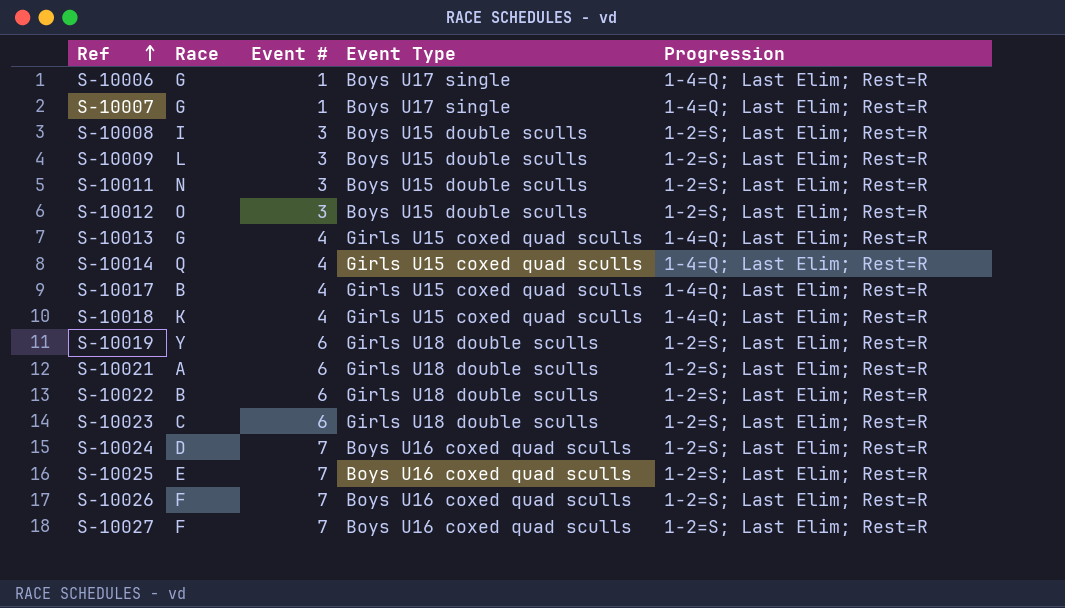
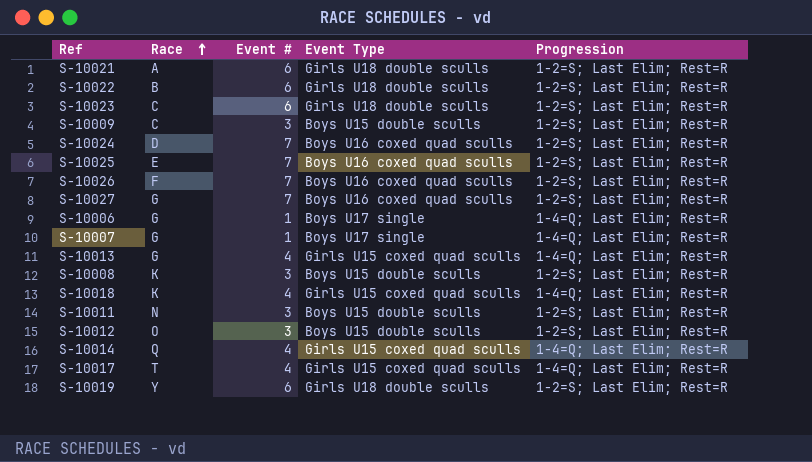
row order: Ref ascending -> Race ascending
S-10009 | Race: L -> C
S-10027 | Race: F -> G
S-10008 | Race: I -> K
S-10017 | Race: B -> T

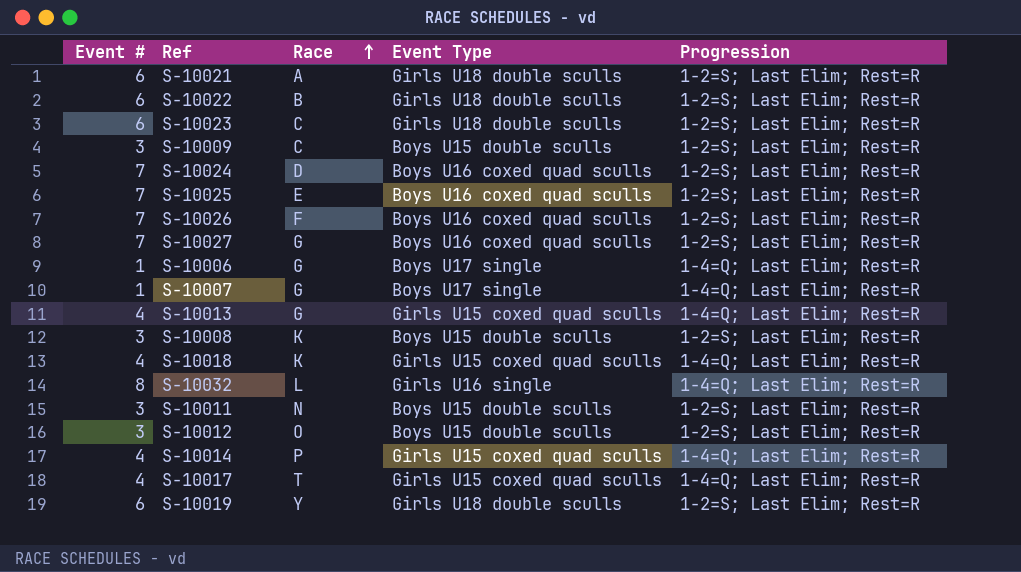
column Event # | position: 3 -> 1
row S-10032: none -> 8 | L | Girls U16 single | 1-4=Q; Last Elim; Rest=R
S-10014 | Race: Q -> P

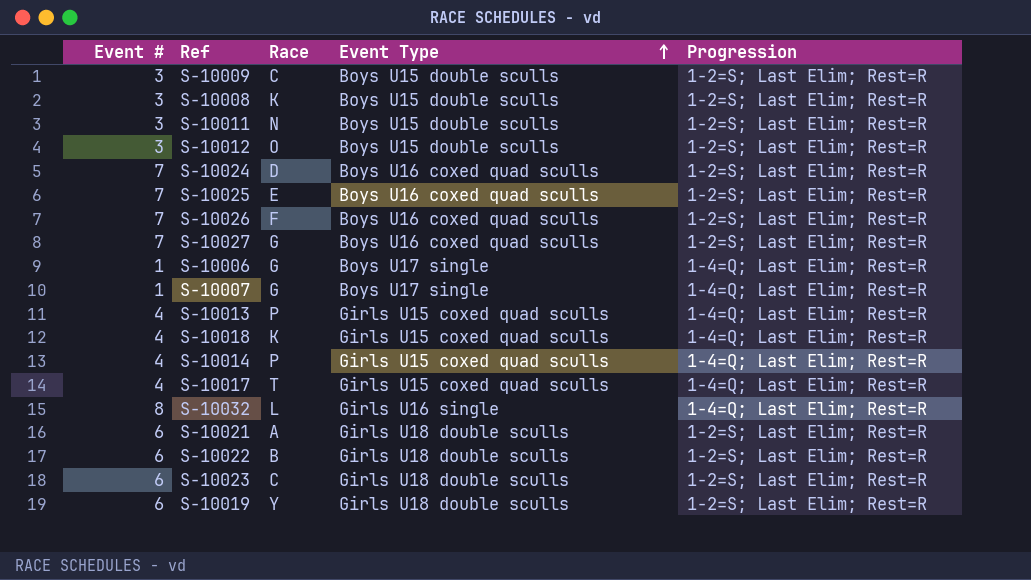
row order: Race ascending -> Event Type ascending
S-10013 | Race: G -> P

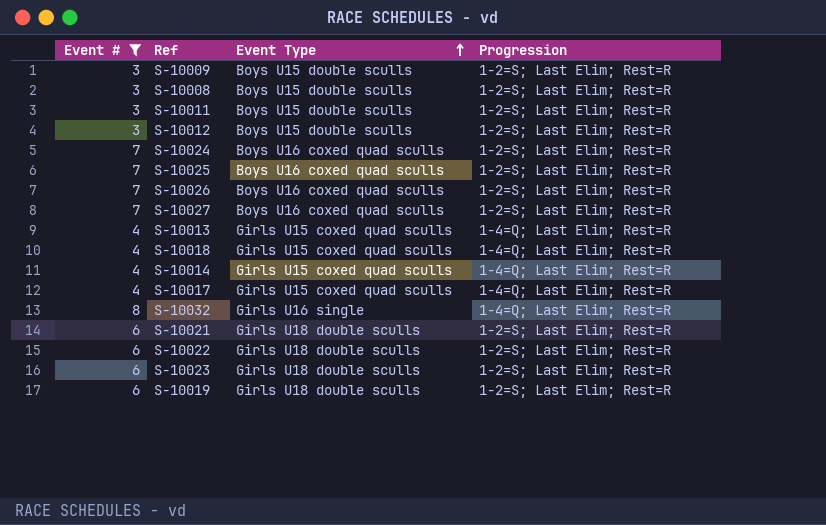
filter: none -> Event # != 1
column Race | position: 3 -> none

